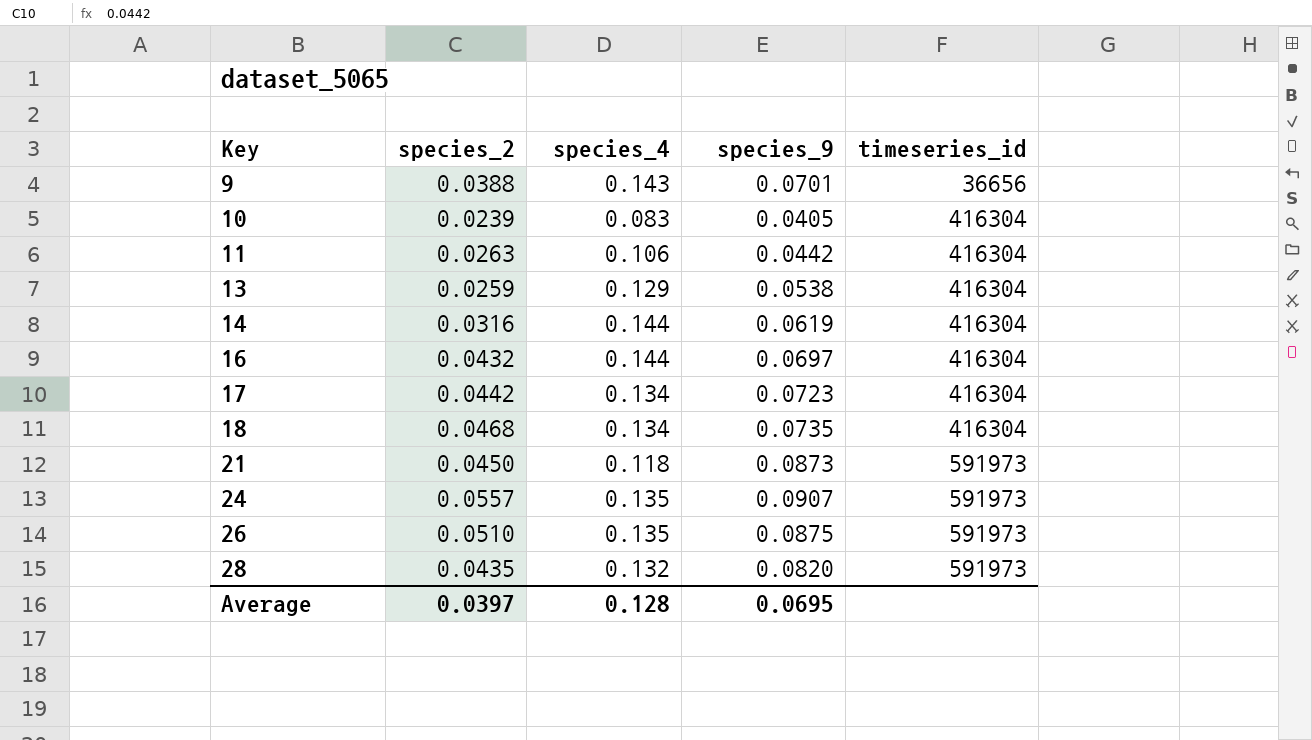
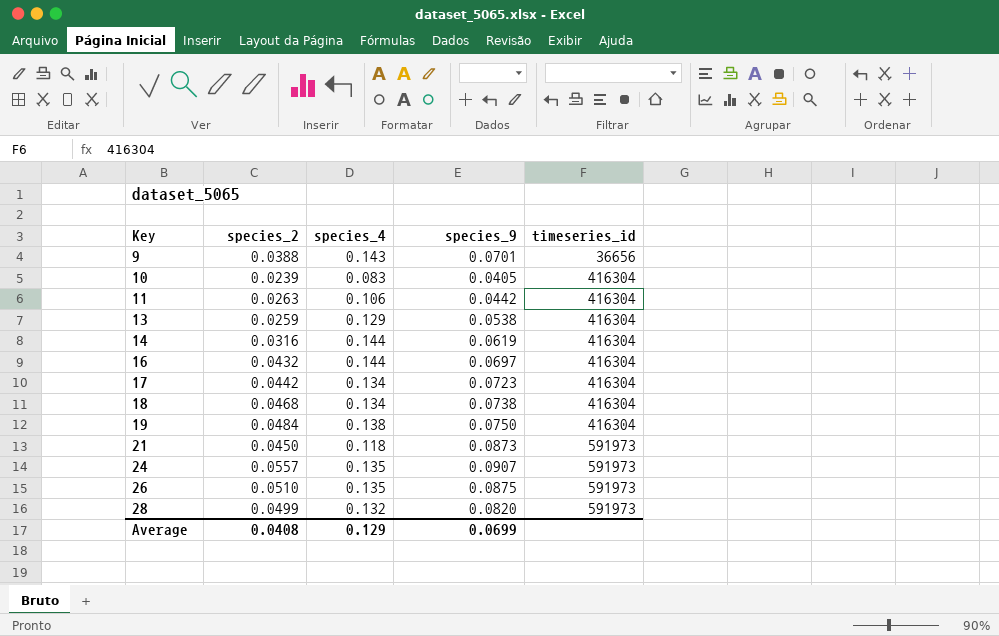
18 | species_9: 0.0735 -> 0.0738
row 19: none -> 0.0484 | 0.138 | 0.0750 | 416304
28 | species_2: 0.0435 -> 0.0499
Average | species_2: 0.0397 -> 0.0408
Average | species_4: 0.128 -> 0.129
Average | species_9: 0.0695 -> 0.0699

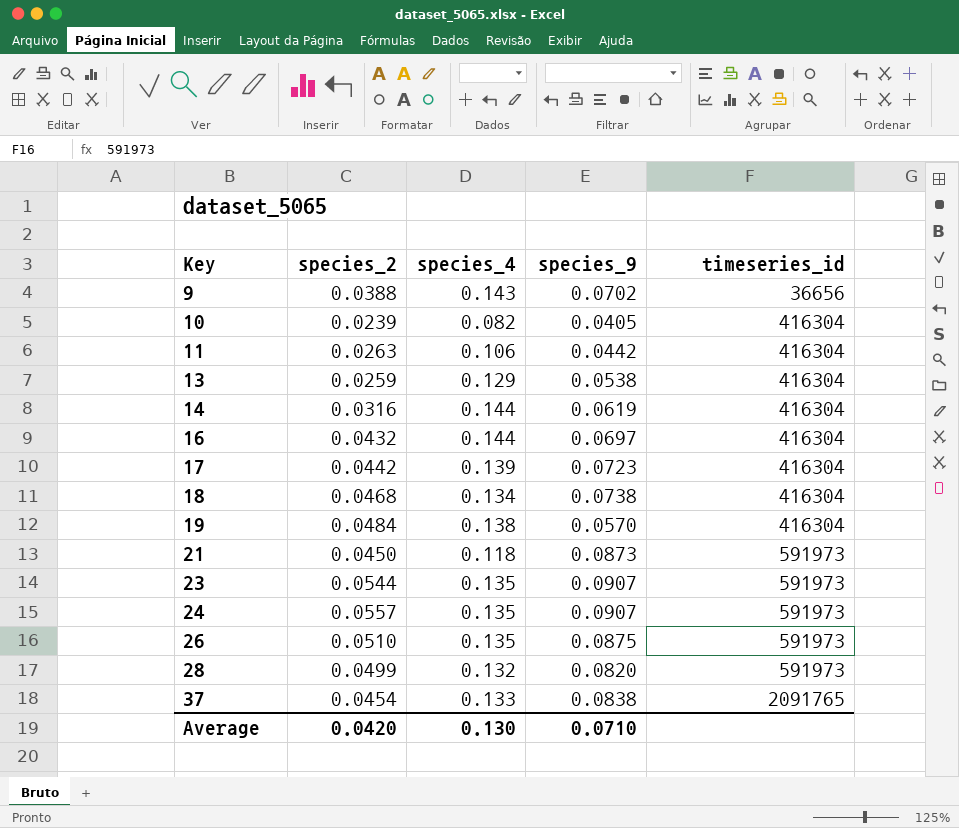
9 | species_9: 0.0701 -> 0.0702
10 | species_4: 0.083 -> 0.082
17 | species_4: 0.134 -> 0.139
19 | species_9: 0.0750 -> 0.0570
row 23: none -> 0.0544 | 0.135 | 0.0907 | 591973
row 37: none -> 0.0454 | 0.133 | 0.0838 | 2091765
Average | species_2: 0.0408 -> 0.0420
Average | species_4: 0.129 -> 0.130
Average | species_9: 0.0699 -> 0.0710

